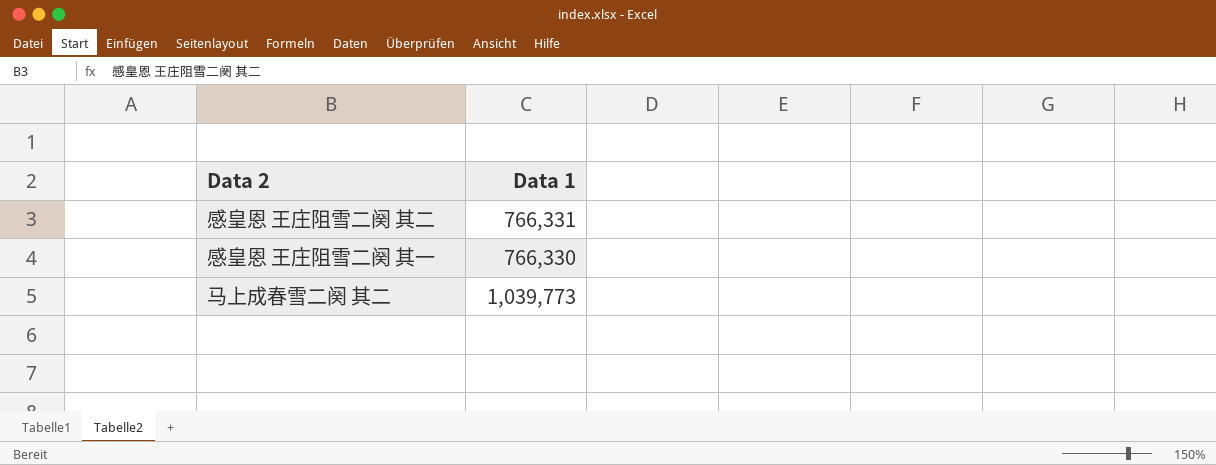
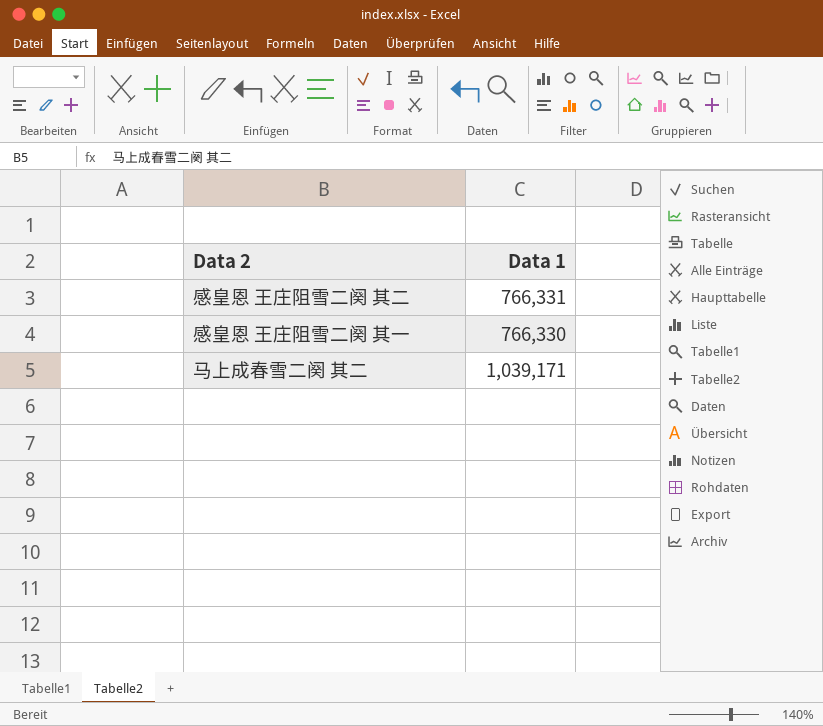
马上成春雪二阕 其二 | Data 1: 1,039,773 -> 1,039,171

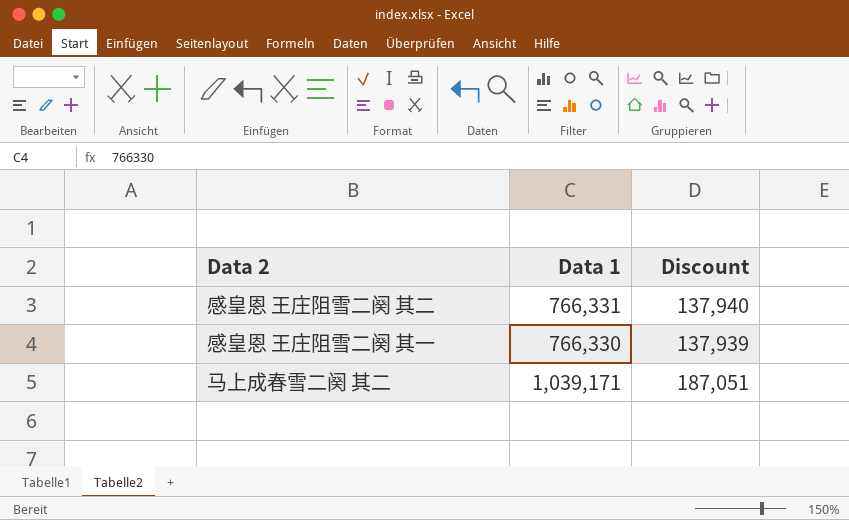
column Discount | formula: none -> [Data 1] * 0.18

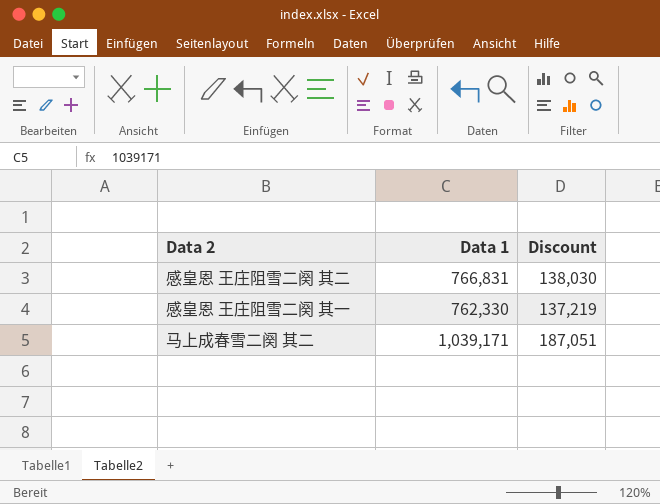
感皇恩 王庄阻雪二阕 其二 | Data 1: 766,331 -> 766,831
感皇恩 王庄阻雪二阕 其二 | Discount: 137,940 -> 138,030
感皇恩 王庄阻雪二阕 其一 | Data 1: 766,330 -> 762,330
感皇恩 王庄阻雪二阕 其一 | Discount: 137,939 -> 137,219

